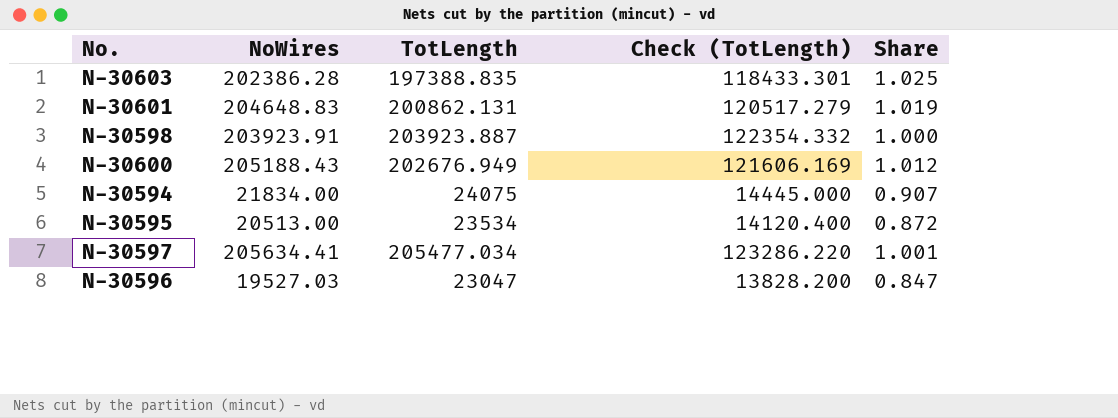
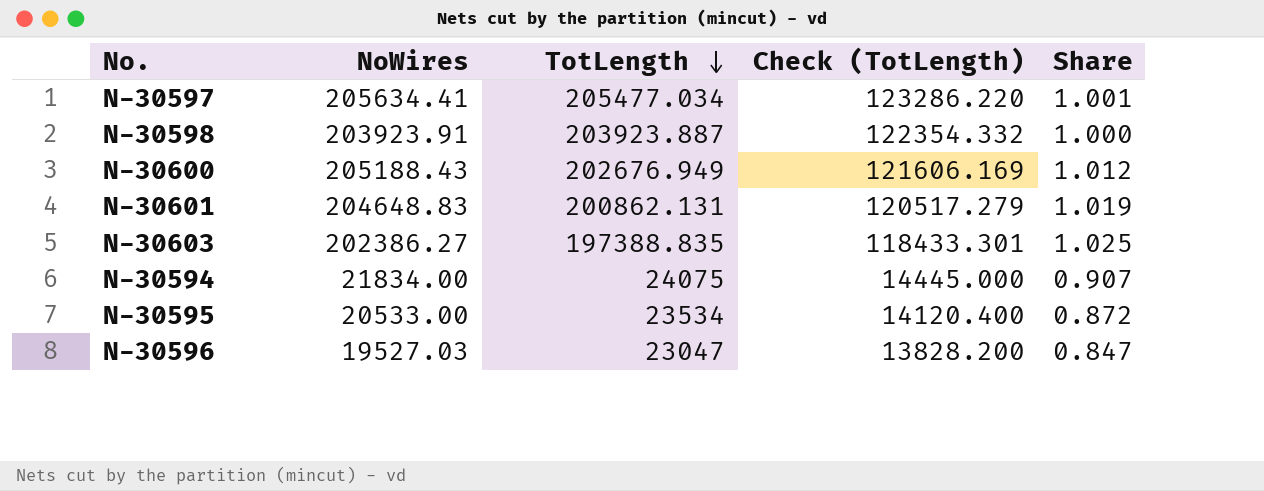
row order: none -> TotLength descending
N-30603 | NoWires: 202386.28 -> 202386.27
N-30595 | NoWires: 20513.00 -> 20533.00

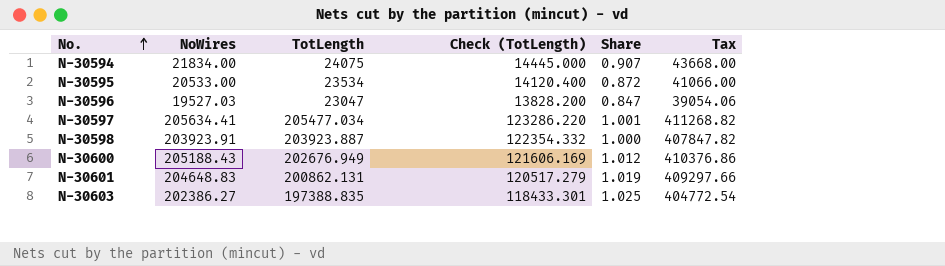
row order: TotLength descending -> No. ascending
column Tax | formula: none -> [NoWires] * 2

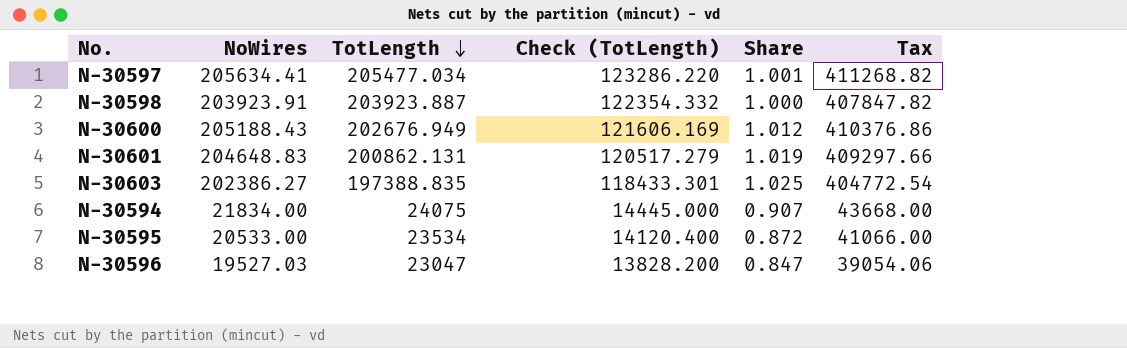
row order: No. ascending -> TotLength descending

